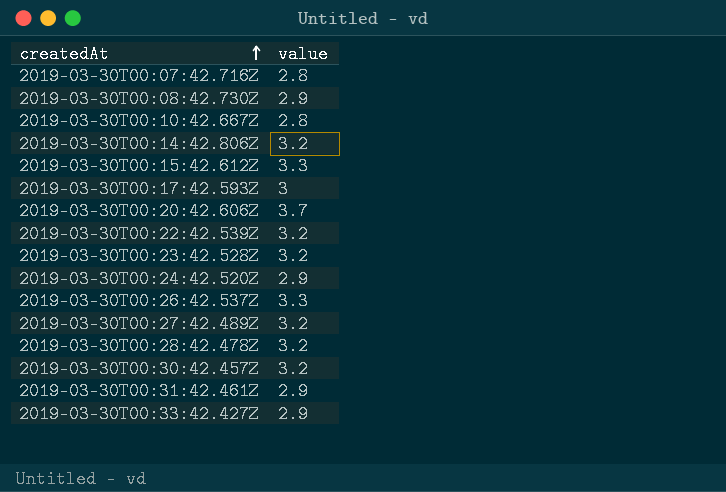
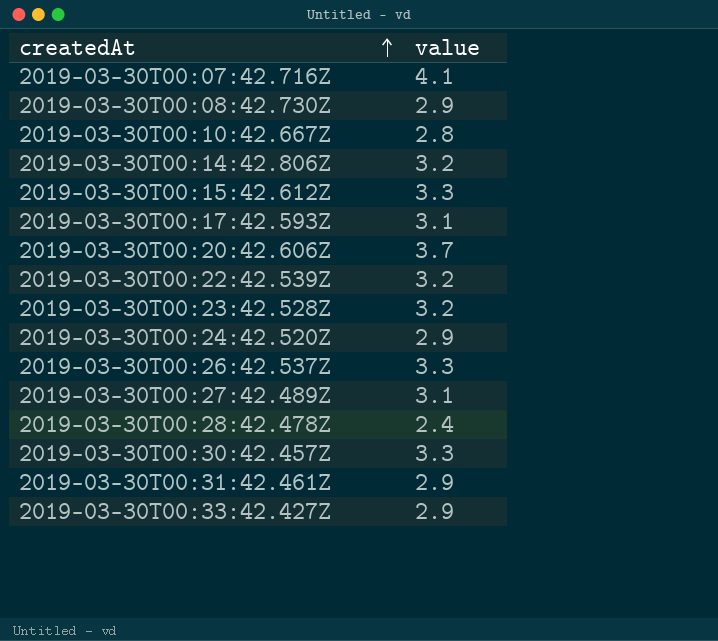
2019-03-30T00:07:42.716Z | value: 2.8 -> 4.1
2019-03-30T00:17:42.593Z | value: 3 -> 3.1
2019-03-30T00:27:42.489Z | value: 3.2 -> 3.1
2019-03-30T00:28:42.478Z | value: 3.2 -> 2.4
2019-03-30T00:30:42.457Z | value: 3.2 -> 3.3

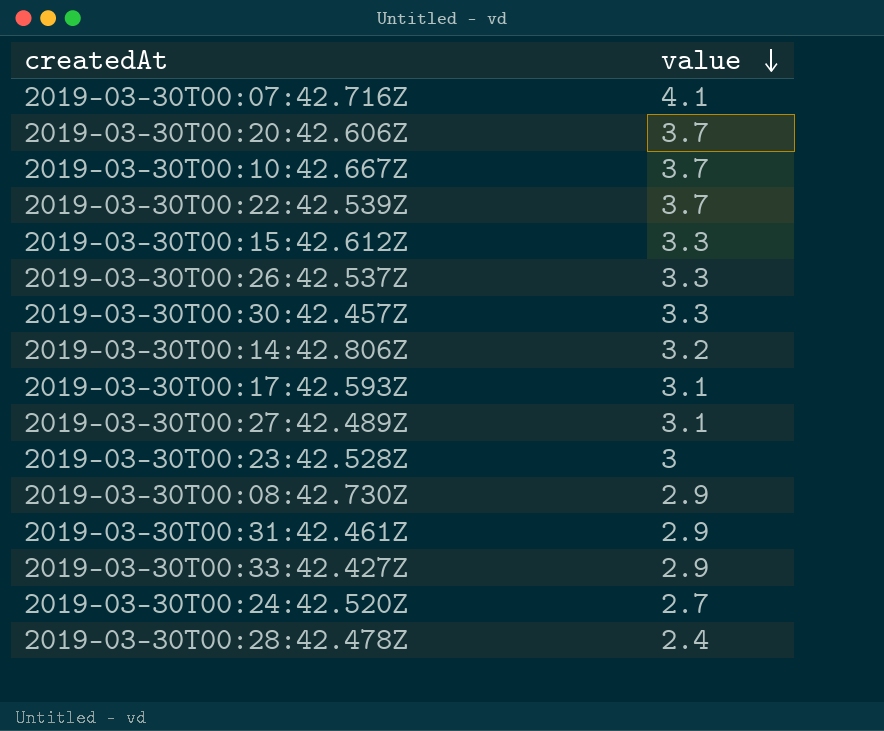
row order: createdAt ascending -> value descending
2019-03-30T00:10:42.667Z | value: 2.8 -> 3.7
2019-03-30T00:22:42.539Z | value: 3.2 -> 3.7
2019-03-30T00:23:42.528Z | value: 3.2 -> 3
2019-03-30T00:24:42.520Z | value: 2.9 -> 2.7

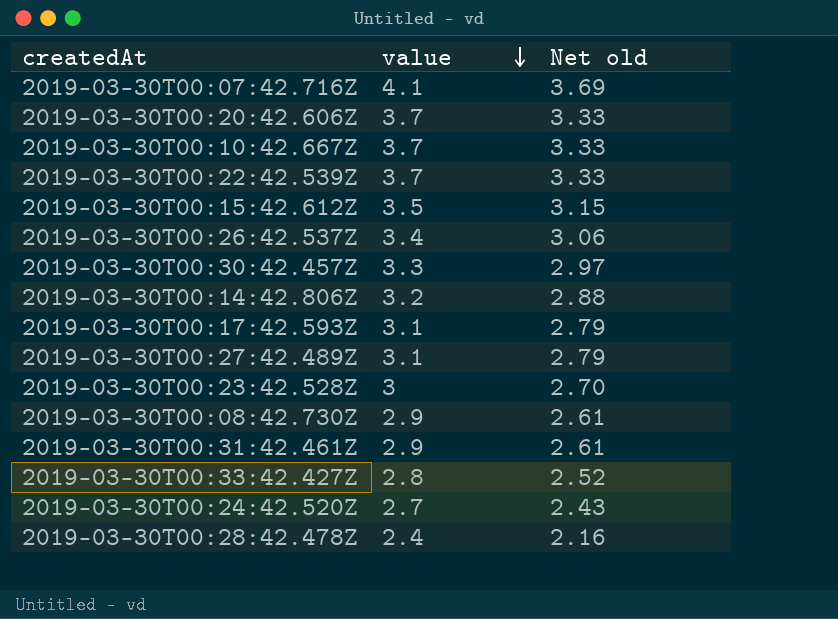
column Net old | formula: none -> [value] * 0.9
2019-03-30T00:15:42.612Z | value: 3.3 -> 3.5
2019-03-30T00:26:42.537Z | value: 3.3 -> 3.4
2019-03-30T00:33:42.427Z | value: 2.9 -> 2.8

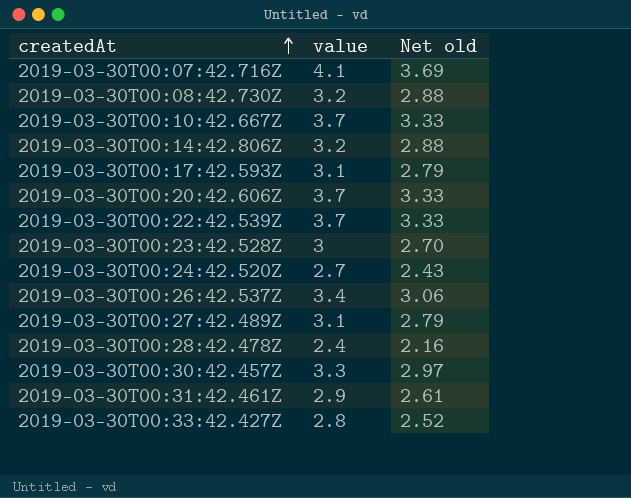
row order: value descending -> createdAt ascending
row 2019-03-30T00:15:42.612Z: 3.5 | 3.15 -> none
2019-03-30T00:08:42.730Z | value: 2.9 -> 3.2
2019-03-30T00:08:42.730Z | Net old: 2.61 -> 2.88

